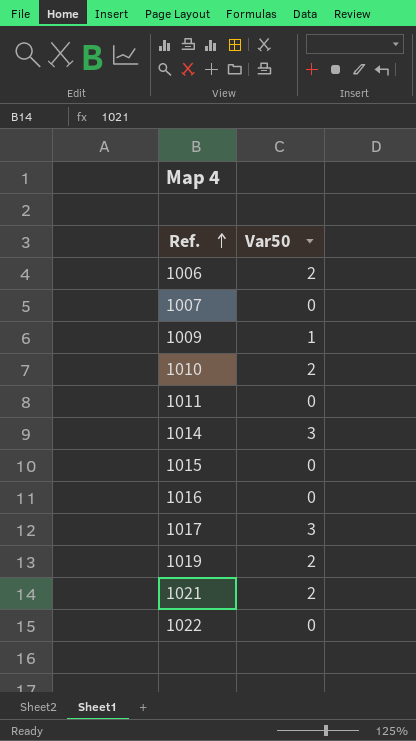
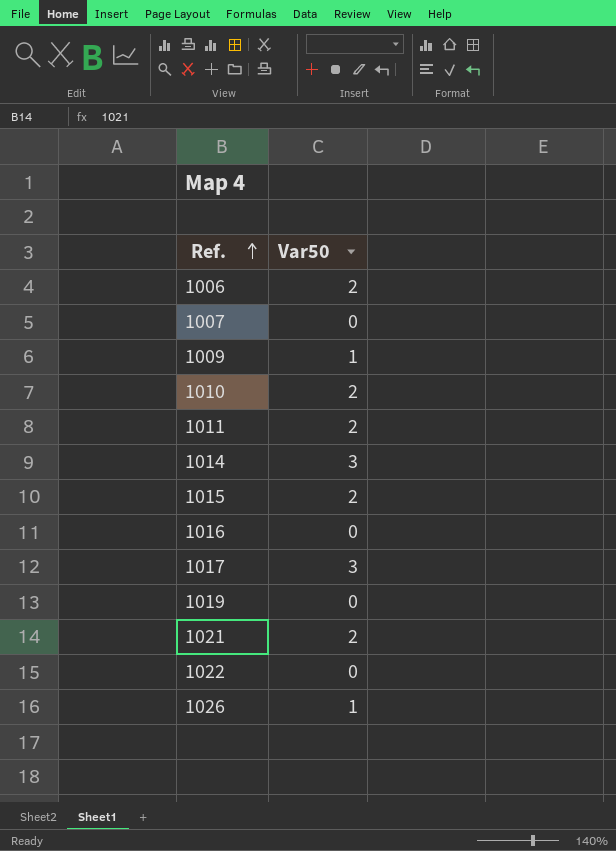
1011 | Var50: 0 -> 2
1015 | Var50: 0 -> 2
1019 | Var50: 2 -> 0
row 1026: none -> 1

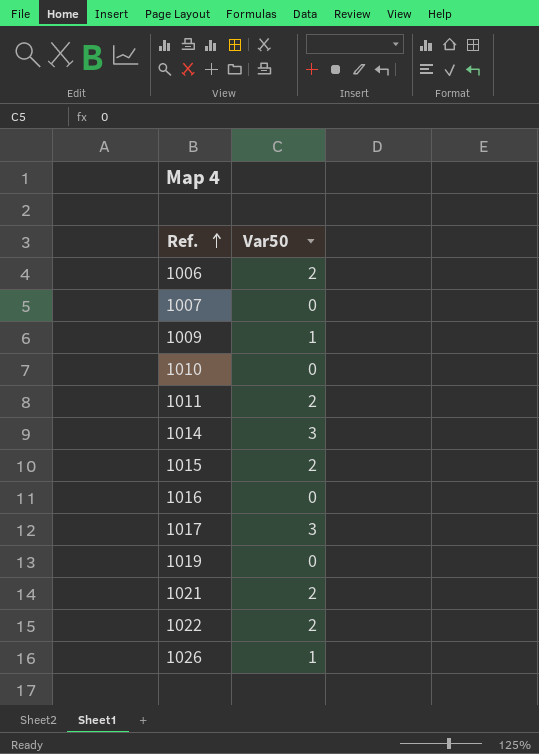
1010 | Var50: 2 -> 0
1022 | Var50: 0 -> 2

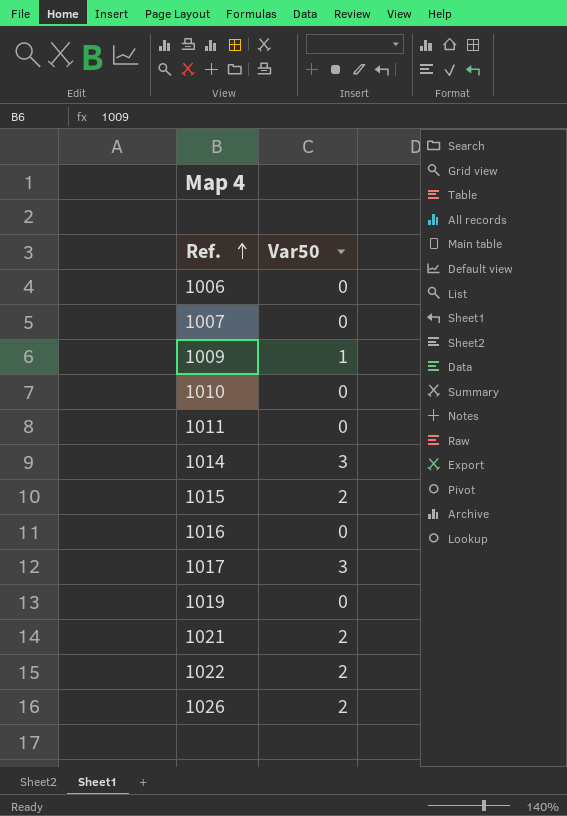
1006 | Var50: 2 -> 0
1011 | Var50: 2 -> 0
1026 | Var50: 1 -> 2

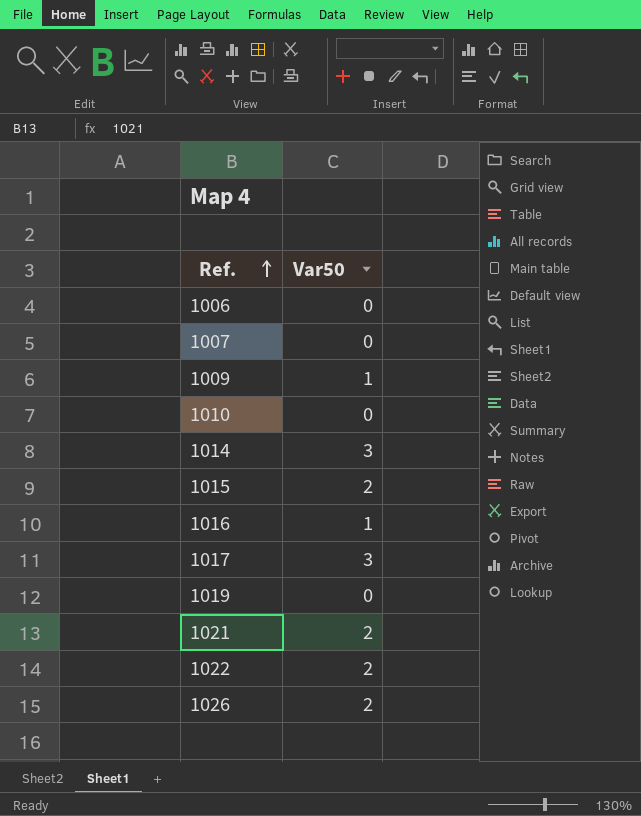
row 1011: 0 -> none
1016 | Var50: 0 -> 1

